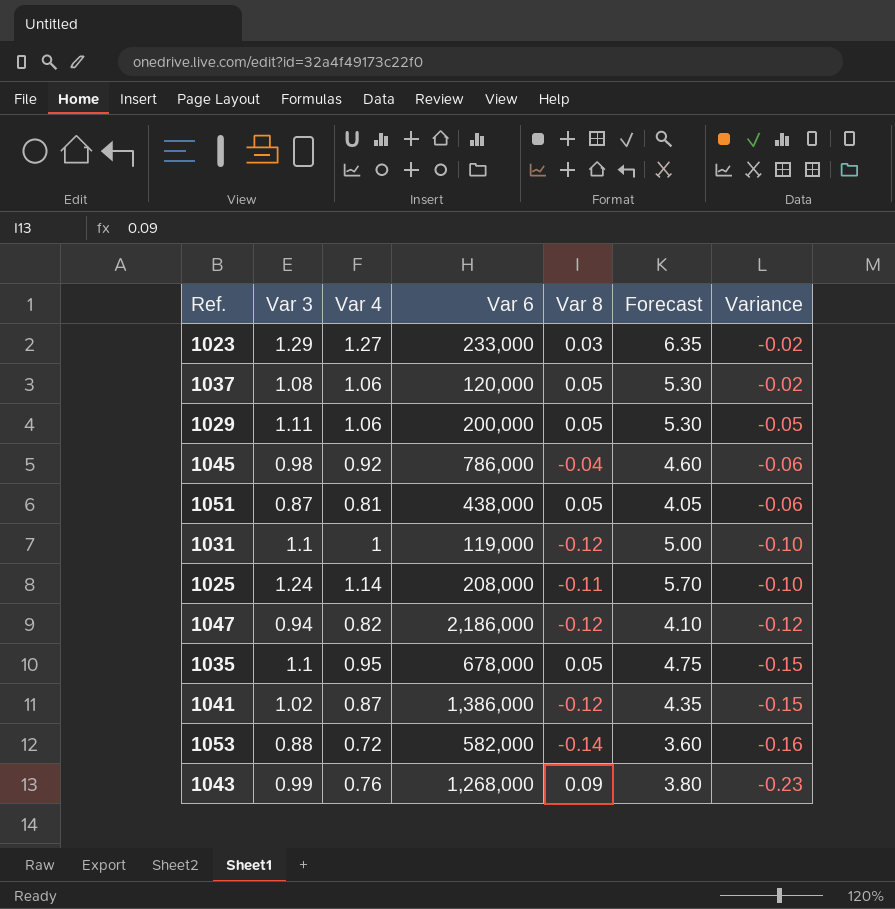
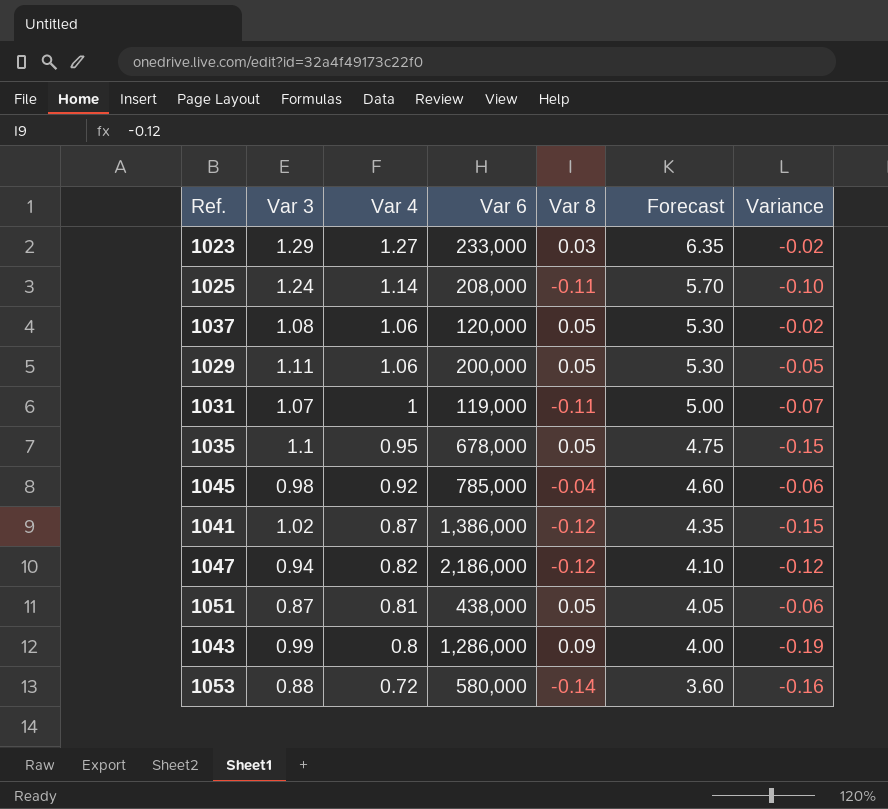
row order: Variance descending -> Var 4 descending
1031 | Var 3: 1.1 -> 1.07
1031 | Var 8: -0.12 -> -0.11
1031 | Variance: -0.10 -> -0.07
1045 | Var 6: 786,000 -> 785,000
1043 | Var 4: 0.76 -> 0.8
1043 | Var 6: 1,268,000 -> 1,286,000
1043 | Forecast: 3.80 -> 4.00
1043 | Variance: -0.23 -> -0.19
1053 | Var 6: 582,000 -> 580,000

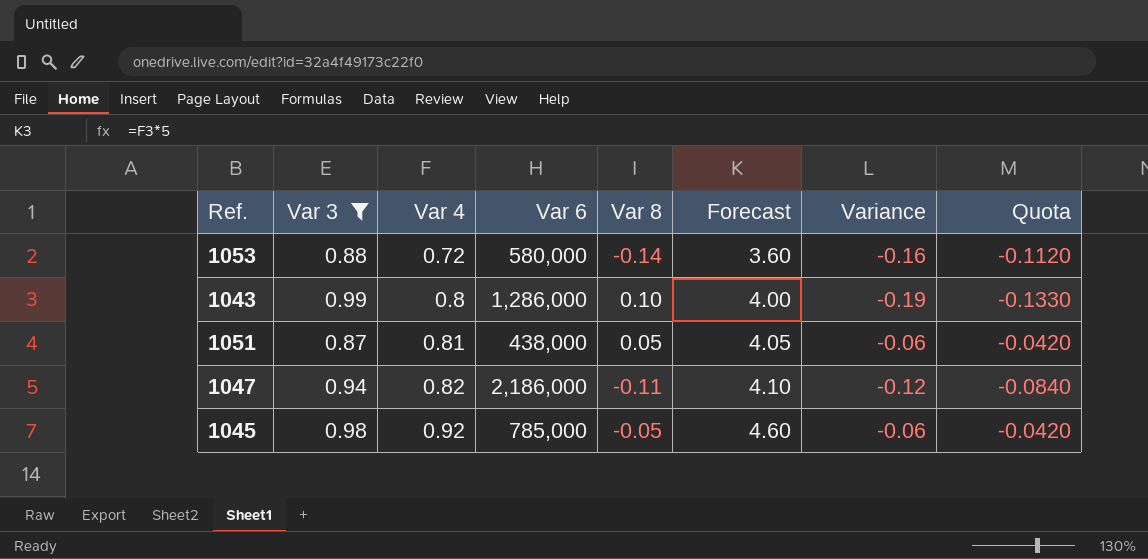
filter: none -> Var 3 <= 0.99
row order: Var 4 descending -> Var 4 ascending
column Quota | formula: none -> [Variance] * 0.7
1043 | Var 8: 0.09 -> 0.10
1047 | Var 8: -0.12 -> -0.11
1045 | Var 8: -0.04 -> -0.05

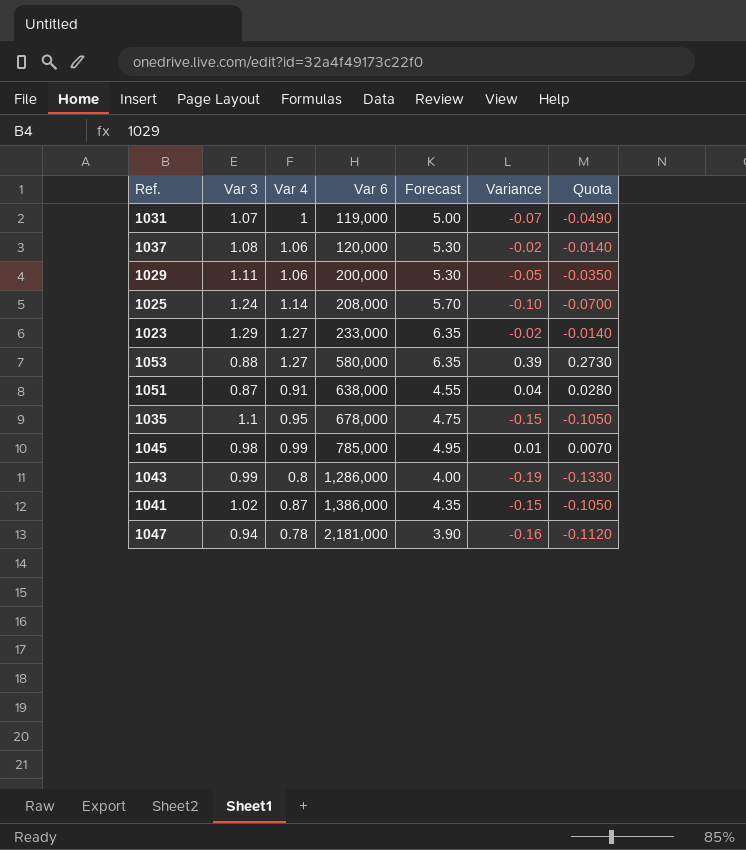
filter: Var 3 <= 0.99 -> none
row order: Var 4 ascending -> Var 6 ascending
column Var 8 | position: 5 -> none
1053 | Var 4: 0.72 -> 1.27
1053 | Forecast: 3.60 -> 6.35
1053 | Variance: -0.16 -> 0.39
1053 | Quota: -0.1120 -> 0.2730
1051 | Var 4: 0.81 -> 0.91
1051 | Var 6: 438,000 -> 638,000
1051 | Forecast: 4.05 -> 4.55
1051 | Variance: -0.06 -> 0.04
1051 | Quota: -0.0420 -> 0.0280
1045 | Var 4: 0.92 -> 0.99
1045 | Forecast: 4.60 -> 4.95
1045 | Variance: -0.06 -> 0.01
1045 | Quota: -0.0420 -> 0.0070
1047 | Var 4: 0.82 -> 0.78
1047 | Var 6: 2,186,000 -> 2,181,000
1047 | Forecast: 4.10 -> 3.90
1047 | Variance: -0.12 -> -0.16
1047 | Quota: -0.0840 -> -0.1120

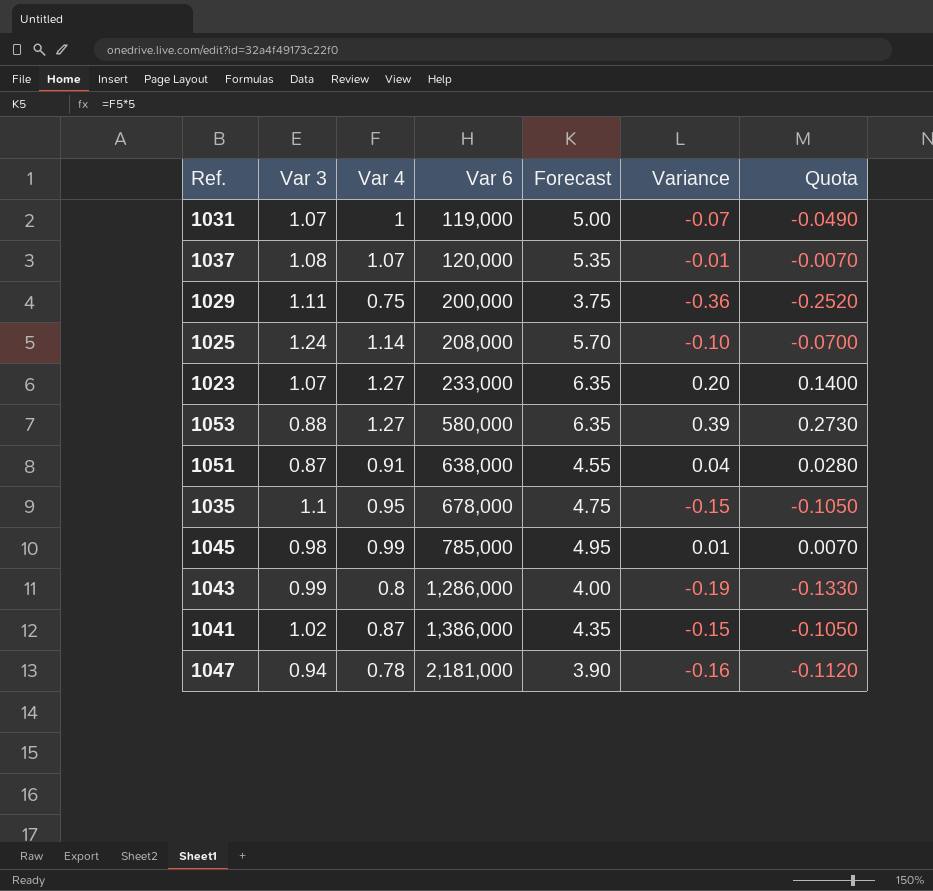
1037 | Var 4: 1.06 -> 1.07
1037 | Forecast: 5.30 -> 5.35
1037 | Variance: -0.02 -> -0.01
1037 | Quota: -0.0140 -> -0.0070
1029 | Var 4: 1.06 -> 0.75
1029 | Forecast: 5.30 -> 3.75
1029 | Variance: -0.05 -> -0.36
1029 | Quota: -0.0350 -> -0.2520
1023 | Var 3: 1.29 -> 1.07
1023 | Variance: -0.02 -> 0.20
1023 | Quota: -0.0140 -> 0.1400

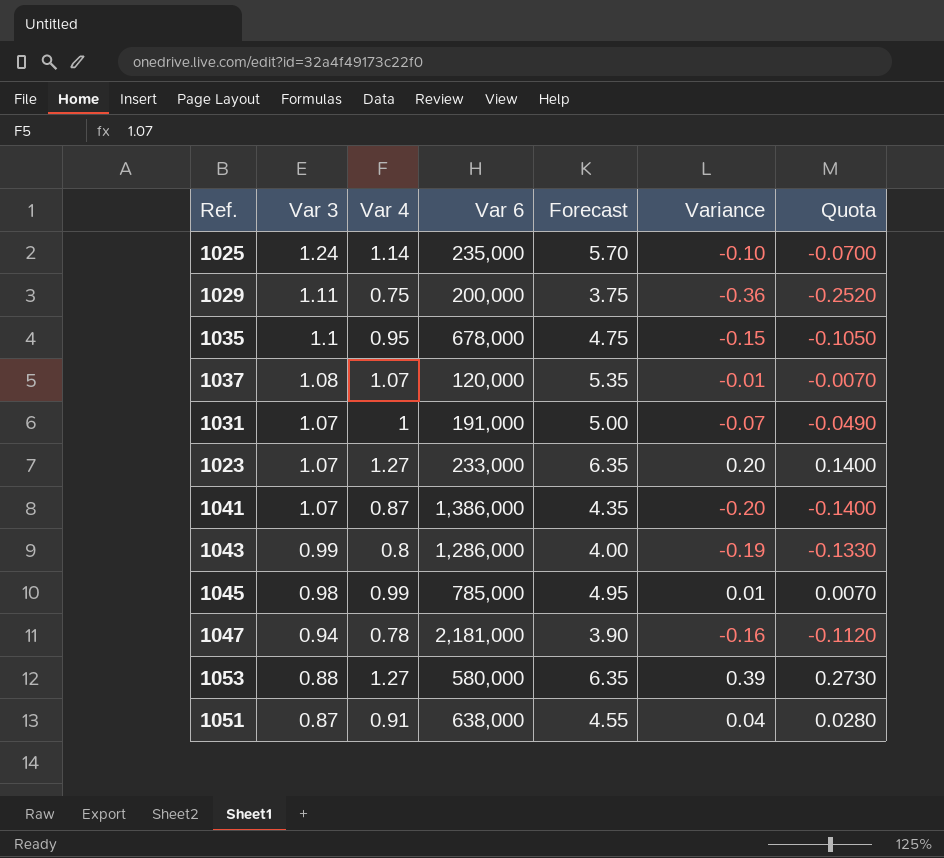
row order: Var 6 ascending -> Var 3 descending
1025 | Var 6: 208,000 -> 235,000
1031 | Var 6: 119,000 -> 191,000
1041 | Var 3: 1.02 -> 1.07
1041 | Variance: -0.15 -> -0.20
1041 | Quota: -0.1050 -> -0.1400

